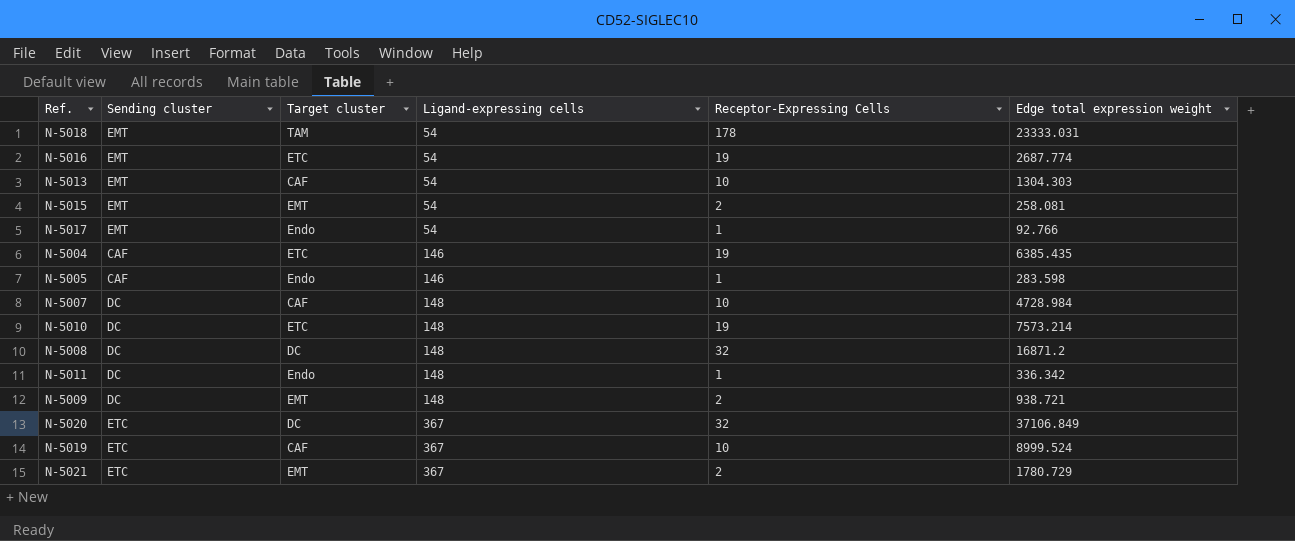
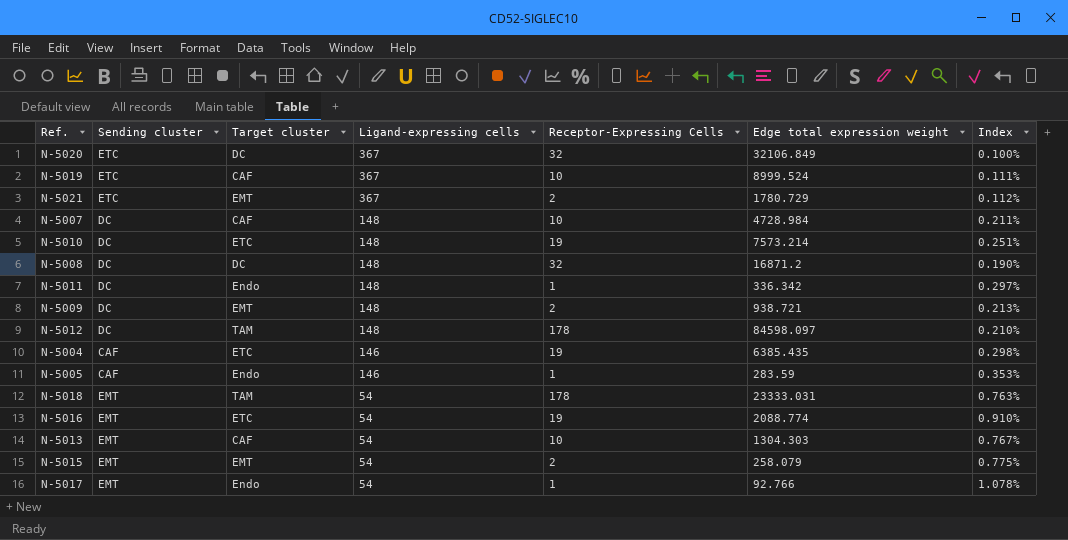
row order: Ligand-expressing cells ascending -> Ligand-expressing cells descending
column Index | formula: none -> [Receptor-Expressing Cells] / [Edge total expression weight]
N-5020 | Edge total expression weight: 37106.849 -> 32106.849
row N-5012: none -> DC | TAM | 148 | 178 | 84598.097 | 0.210%
N-5005 | Edge total expression weight: 283.598 -> 283.59
N-5016 | Edge total expression weight: 2687.774 -> 2088.774
N-5015 | Edge total expression weight: 258.081 -> 258.079

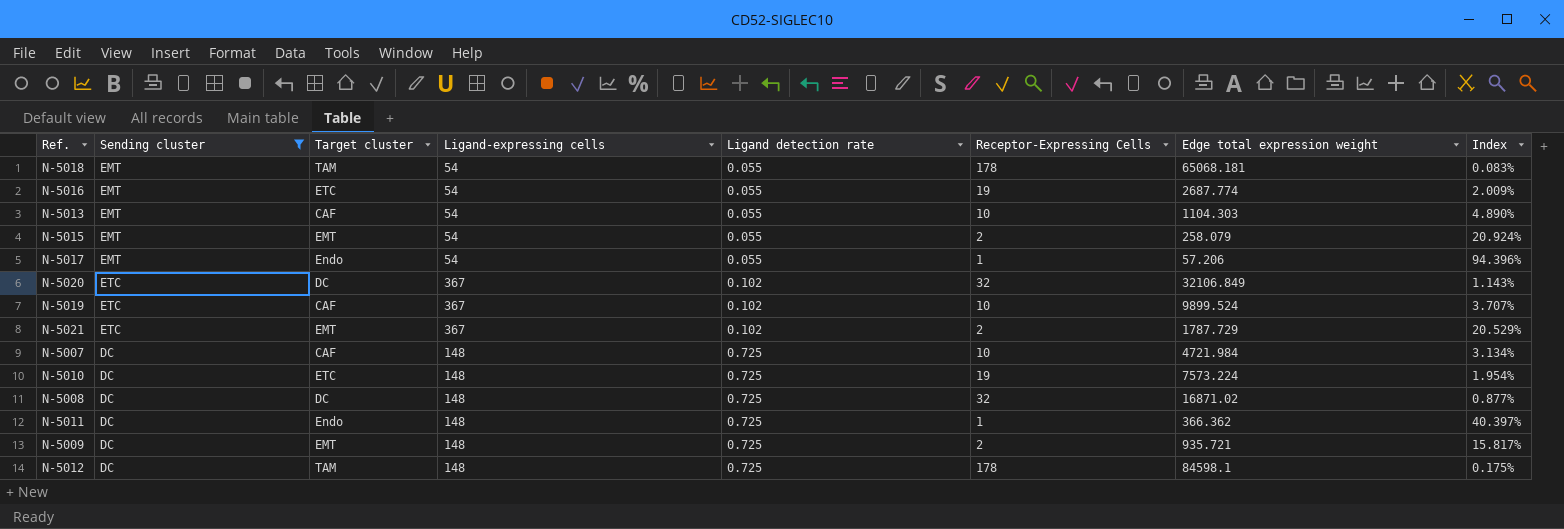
filter: none -> Sending cluster != CAF
row order: Ligand-expressing cells descending -> Ligand detection rate ascending
column Ligand detection rate | position: none -> 5
column Index | formula: [Receptor-Expressing Cells] / [Edge total expression weight] -> [Ligand-expressing cells] / [Edge total expression weight]
N-5018 | Edge total expression weight: 23333.031 -> 65068.181
N-5016 | Edge total expression weight: 2088.774 -> 2687.774
N-5013 | Edge total expression weight: 1304.303 -> 1104.303
N-5017 | Edge total expression weight: 92.766 -> 57.206
N-5019 | Edge total expression weight: 8999.524 -> 9899.524
N-5021 | Edge total expression weight: 1780.729 -> 1787.729
N-5007 | Edge total expression weight: 4728.984 -> 4721.984
N-5010 | Edge total expression weight: 7573.214 -> 7573.224
N-5008 | Edge total expression weight: 16871.2 -> 16871.02
N-5011 | Edge total expression weight: 336.342 -> 366.362
N-5009 | Edge total expression weight: 938.721 -> 935.721
N-5012 | Edge total expression weight: 84598.097 -> 84598.1

